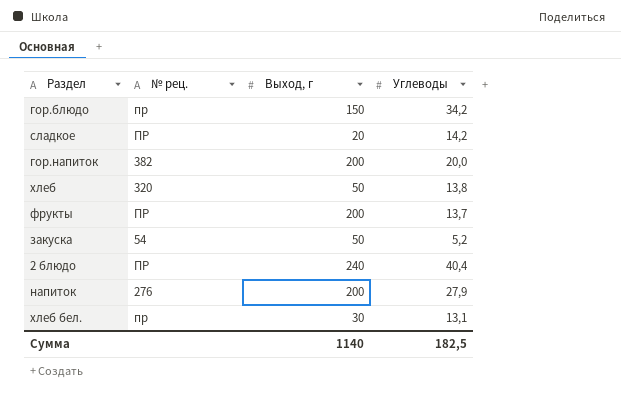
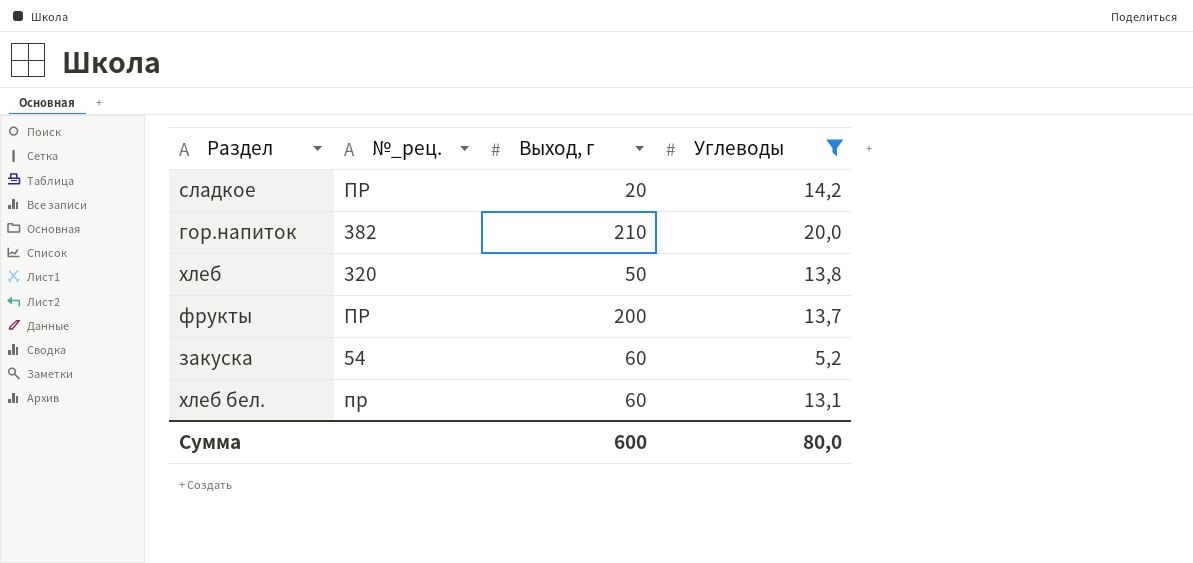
filter: none -> Углеводы <= 20,0
column name: № рец. -> №_рец.
гор.напиток | Выход, г: 200 -> 210
закуска | Выход, г: 50 -> 60
хлеб бел. | Выход, г: 30 -> 60
Сумма | Выход, г: 1140 -> 600
Сумма | Углеводы: 182,5 -> 80,0

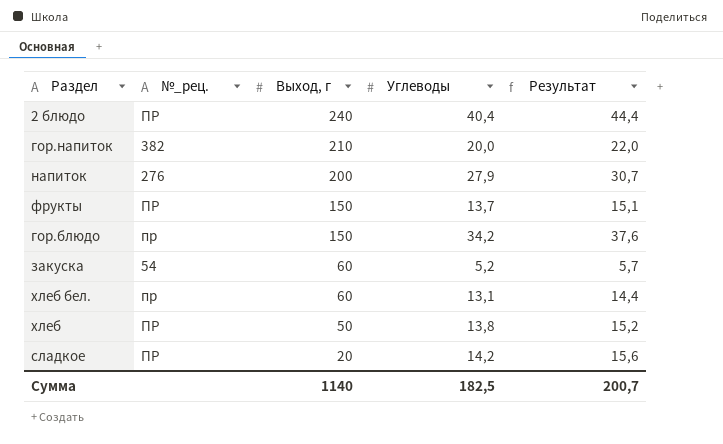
filter: Углеводы <= 20,0 -> none
row order: none -> Выход, г descending
column Результат | formula: none -> [Углеводы] * 1,1
фрукты | Выход, г: 200 -> 150
хлеб | №_рец.: 320 -> ПР
Сумма | Выход, г: 600 -> 1140
Сумма | Углеводы: 80,0 -> 182,5

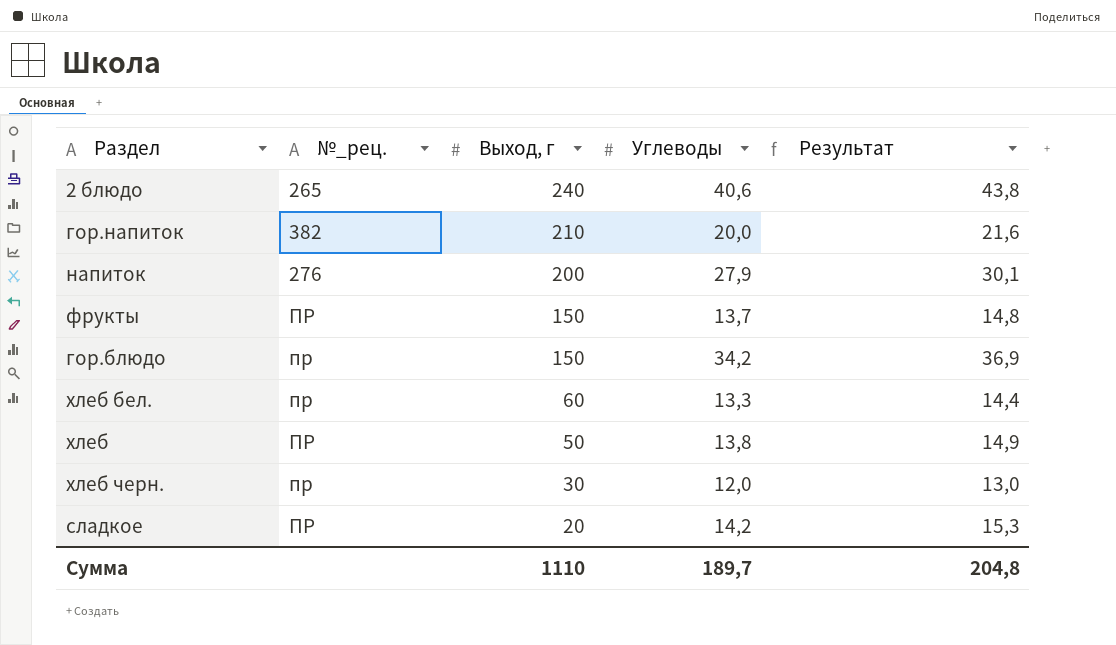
column Результат | formula: [Углеводы] * 1,1 -> [Углеводы] * 1,08
row закуска: 54 | 60 | 5,2 | 5,7 -> none
2 блюдо | №_рец.: ПР -> 265
2 блюдо | Углеводы: 40,4 -> 40,6
хлеб бел. | Углеводы: 13,1 -> 13,3
row хлеб черн.: none -> пр | 30 | 12,0 | 13,0
Сумма | Выход, г: 1140 -> 1110
Сумма | Углеводы: 182,5 -> 189,7
Сумма | Результат: 200,7 -> 204,8

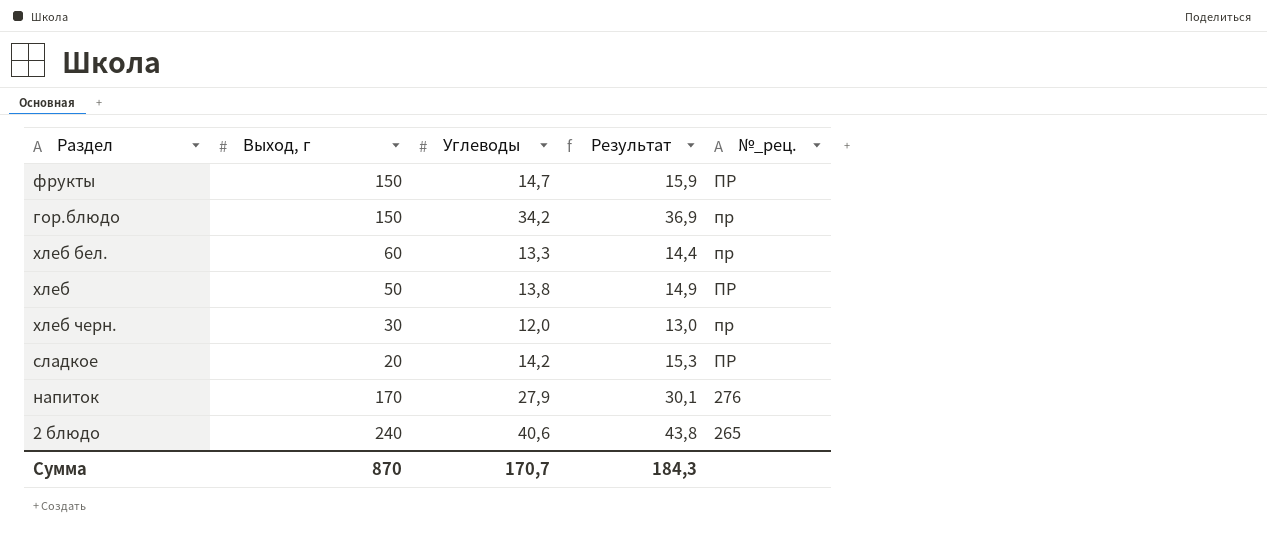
row order: Выход, г descending -> №_рец. descending
column №_рец. | position: 2 -> 5
row гор.напиток: 382 | 210 | 20,0 | 21,6 -> none
фрукты | Углеводы: 13,7 -> 14,7
фрукты | Результат: 14,8 -> 15,9
напиток | Выход, г: 200 -> 170
Сумма | Выход, г: 1110 -> 870
Сумма | Углеводы: 189,7 -> 170,7
Сумма | Результат: 204,8 -> 184,3

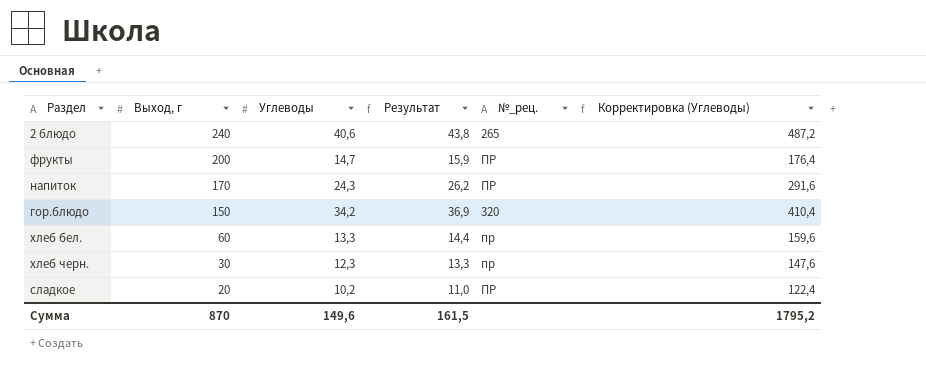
row order: №_рец. descending -> Выход, г descending
column Корректировка (Углеводы) | formula: none -> [Углеводы] * 12
row хлеб: 50 | 13,8 | 14,9 | ПР -> none
фрукты | Выход, г: 150 -> 200
напиток | Углеводы: 27,9 -> 24,3
напиток | Результат: 30,1 -> 26,2
напиток | №_рец.: 276 -> ПР
гор.блюдо | №_рец.: пр -> 320
хлеб черн. | Углеводы: 12,0 -> 12,3
хлеб черн. | Результат: 13,0 -> 13,3
сладкое | Углеводы: 14,2 -> 10,2
сладкое | Результат: 15,3 -> 11,0
Сумма | Углеводы: 170,7 -> 149,6
Сумма | Результат: 184,3 -> 161,5

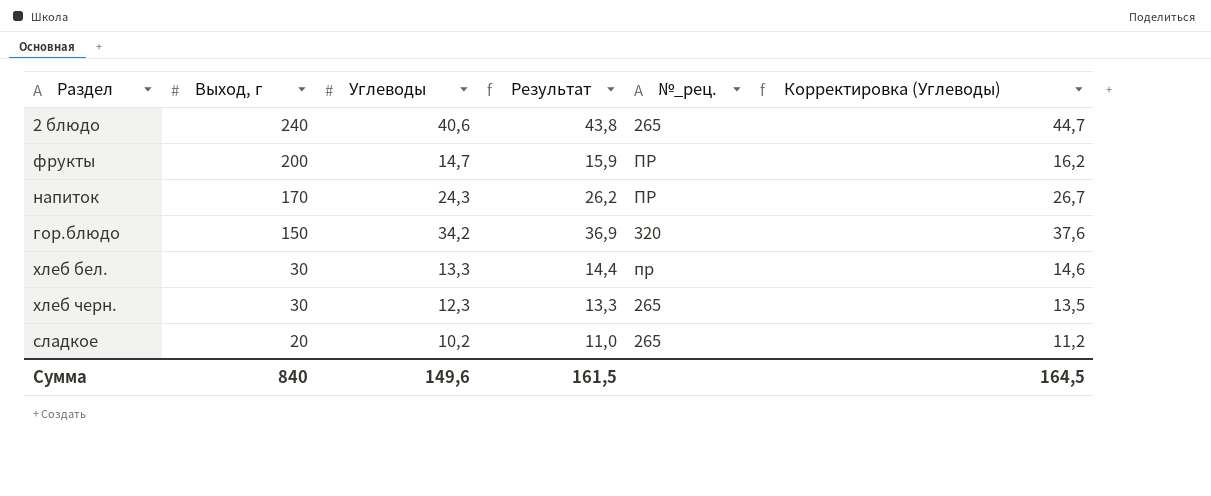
column Корректировка (Углеводы) | formula: [Углеводы] * 12 -> [Углеводы] * 1,1
хлеб бел. | Выход, г: 60 -> 30
хлеб черн. | №_рец.: пр -> 265
сладкое | №_рец.: ПР -> 265
Сумма | Выход, г: 870 -> 840
Сумма | Корректировка (Углеводы): 1795,2 -> 164,5

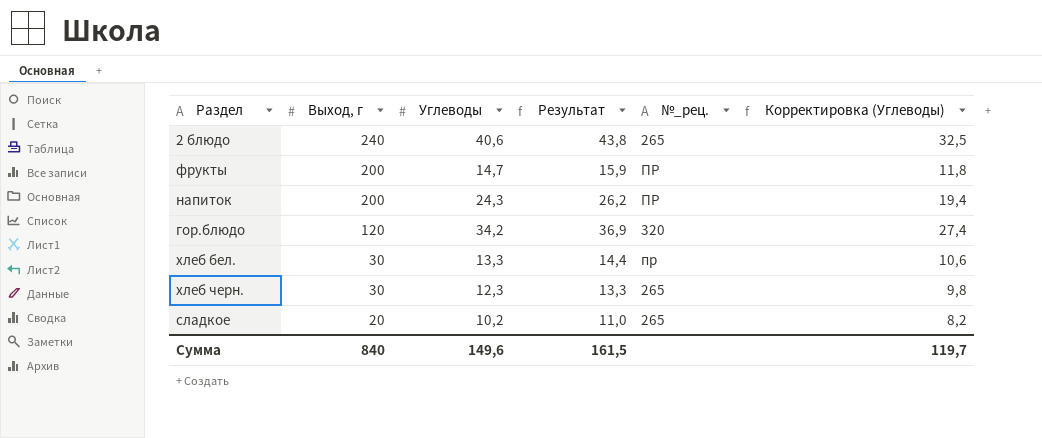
column Корректировка (Углеводы) | formula: [Углеводы] * 1,1 -> [Углеводы] * 0,8
напиток | Выход, г: 170 -> 200
гор.блюдо | Выход, г: 150 -> 120
Сумма | Корректировка (Углеводы): 164,5 -> 119,7

